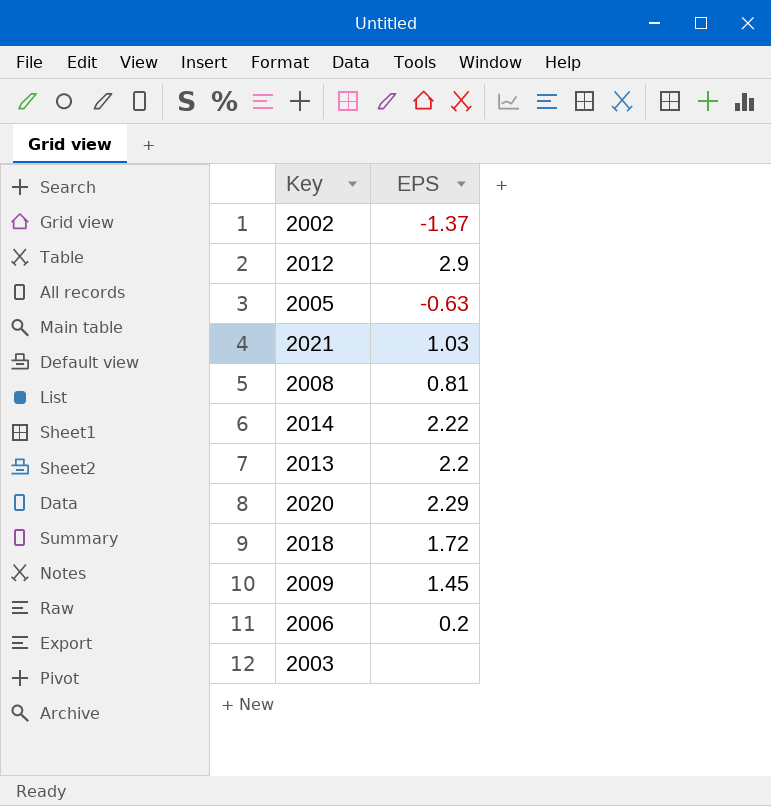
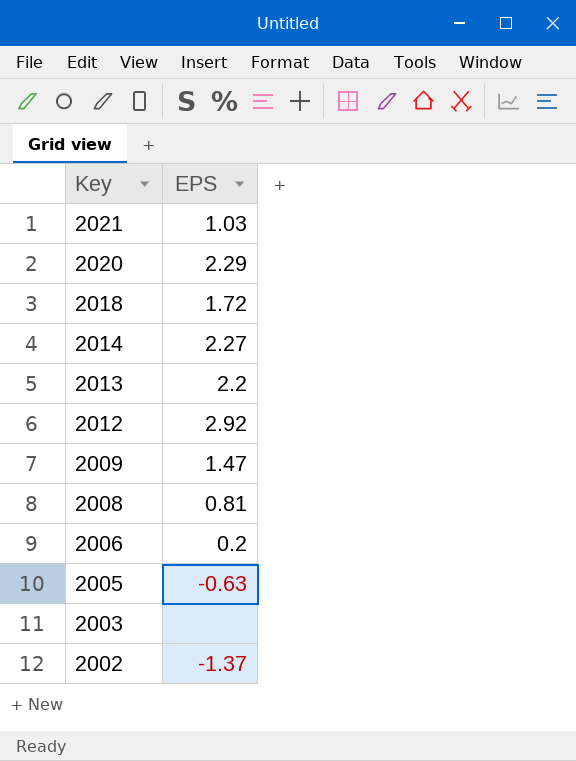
row order: none -> Key descending
2014 | EPS: 2.22 -> 2.27
2012 | EPS: 2.9 -> 2.92
2009 | EPS: 1.45 -> 1.47

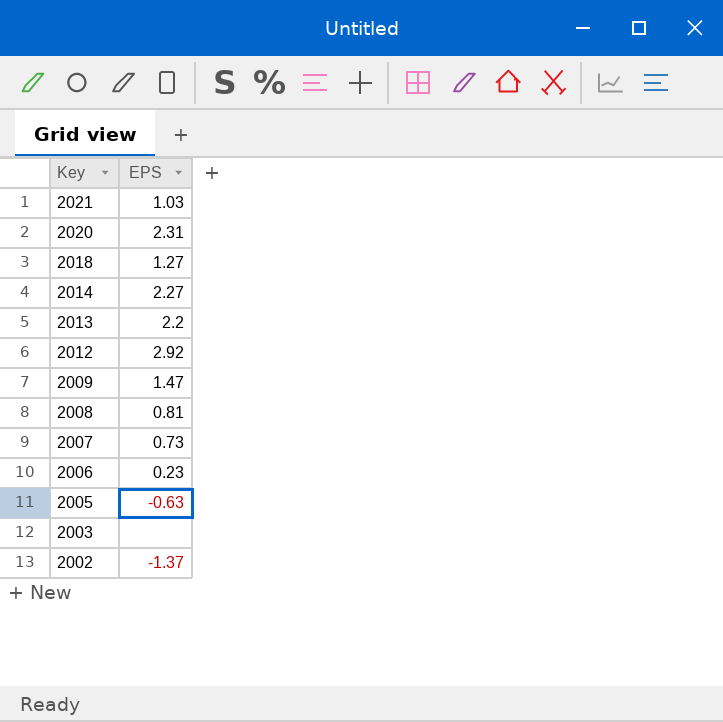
2020 | EPS: 2.29 -> 2.31
2018 | EPS: 1.72 -> 1.27
row 2007: none -> 0.73
2006 | EPS: 0.2 -> 0.23

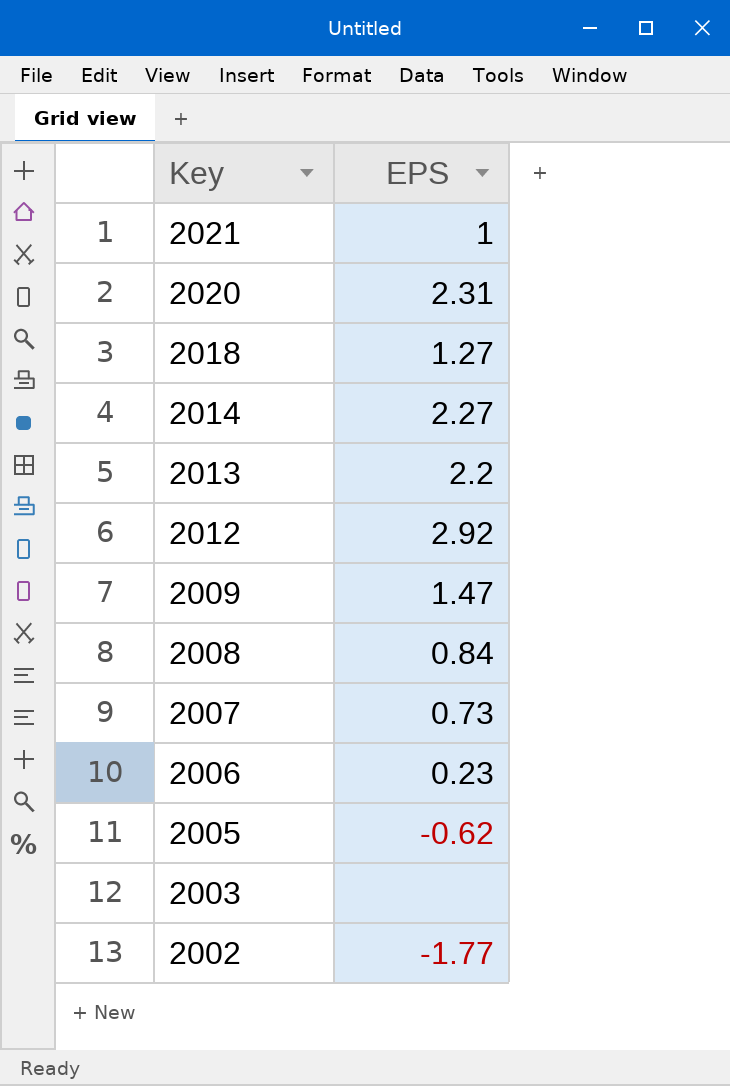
2021 | EPS: 1.03 -> 1
2008 | EPS: 0.81 -> 0.84
2005 | EPS: -0.63 -> -0.62
2002 | EPS: -1.37 -> -1.77

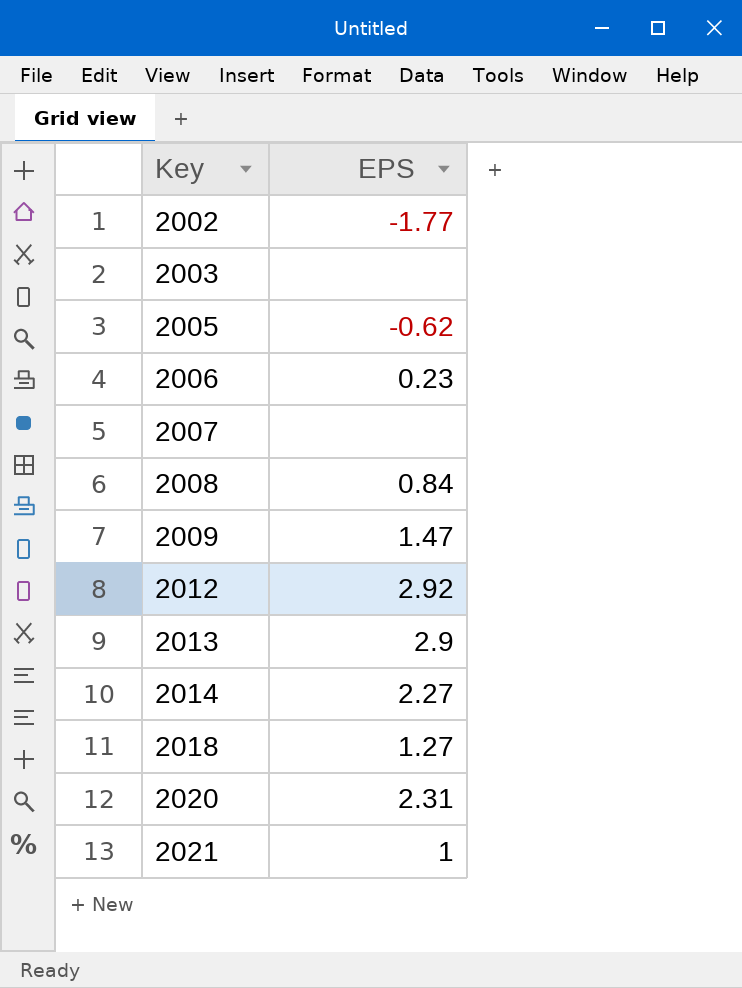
row order: Key descending -> Key ascending
2007 | EPS: 0.73 -> none
2013 | EPS: 2.2 -> 2.9

